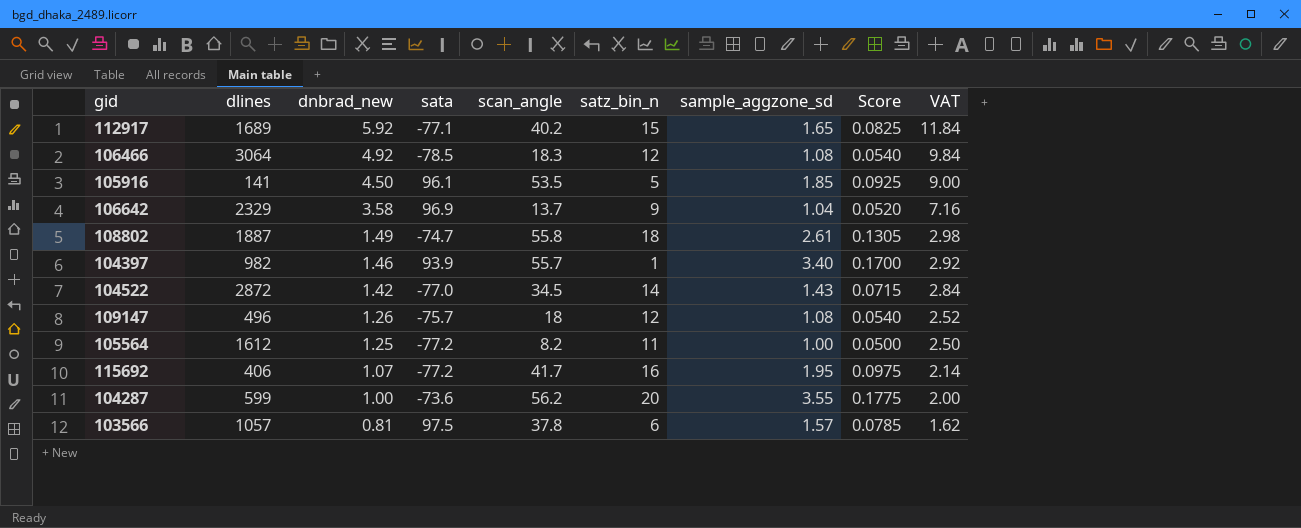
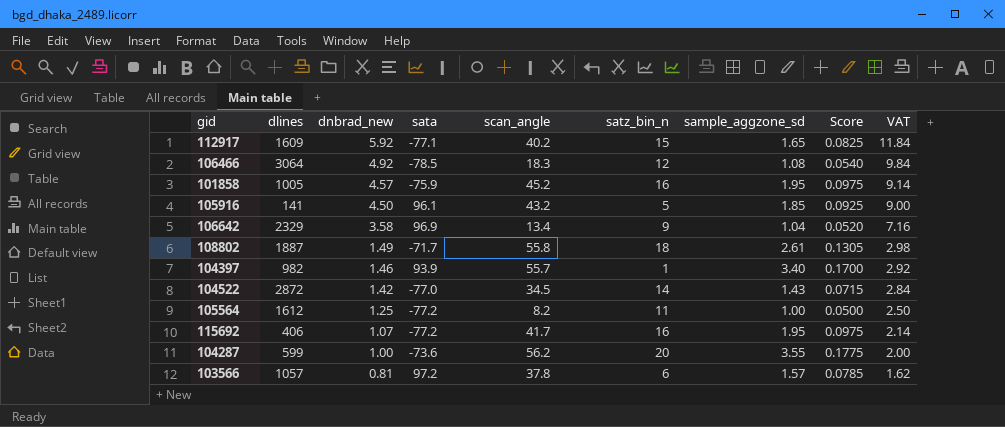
row 109147: 496 | 1.26 | -75.7 | 18 | 12 | 1.08 | 0.0540 | 2.52 -> none
112917 | dlines: 1689 -> 1609
row 101858: none -> 1005 | 4.57 | -75.9 | 45.2 | 16 | 1.95 | 0.0975 | 9.14
105916 | scan_angle: 53.5 -> 43.2
106642 | scan_angle: 13.7 -> 13.4
108802 | sata: -74.7 -> -71.7
103566 | sata: 97.5 -> 97.2

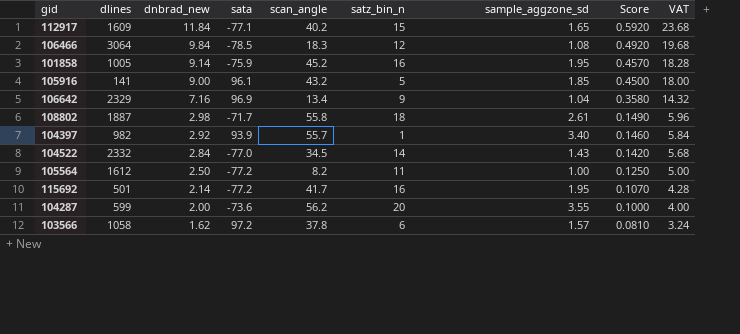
column Score | formula: [sample_aggzone_sd] * 0.05 -> [dnbrad_new] * 0.05
112917 | dnbrad_new: 5.92 -> 11.84
112917 | VAT: 11.84 -> 23.68
106466 | dnbrad_new: 4.92 -> 9.84
106466 | VAT: 9.84 -> 19.68
101858 | dnbrad_new: 4.57 -> 9.14
101858 | VAT: 9.14 -> 18.28
105916 | dnbrad_new: 4.50 -> 9.00
105916 | VAT: 9.00 -> 18.00
106642 | dnbrad_new: 3.58 -> 7.16
106642 | VAT: 7.16 -> 14.32
108802 | dnbrad_new: 1.49 -> 2.98
108802 | VAT: 2.98 -> 5.96
104397 | dnbrad_new: 1.46 -> 2.92
104397 | VAT: 2.92 -> 5.84
104522 | dlines: 2872 -> 2332
104522 | dnbrad_new: 1.42 -> 2.84
104522 | VAT: 2.84 -> 5.68
105564 | dnbrad_new: 1.25 -> 2.50
105564 | VAT: 2.50 -> 5.00
115692 | dlines: 406 -> 501
115692 | dnbrad_new: 1.07 -> 2.14
115692 | VAT: 2.14 -> 4.28
104287 | dnbrad_new: 1.00 -> 2.00
104287 | VAT: 2.00 -> 4.00
103566 | dlines: 1057 -> 1058
103566 | dnbrad_new: 0.81 -> 1.62
103566 | VAT: 1.62 -> 3.24

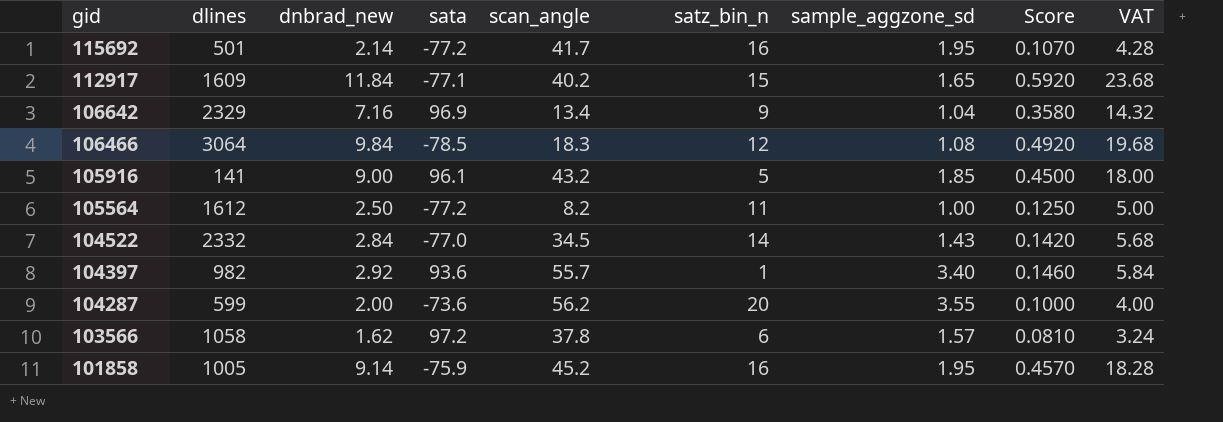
row order: dnbrad_new descending -> gid descending
row 108802: 1887 | 2.98 | -71.7 | 55.8 | 18 | 2.61 | 0.1490 | 5.96 -> none
104397 | sata: 93.9 -> 93.6

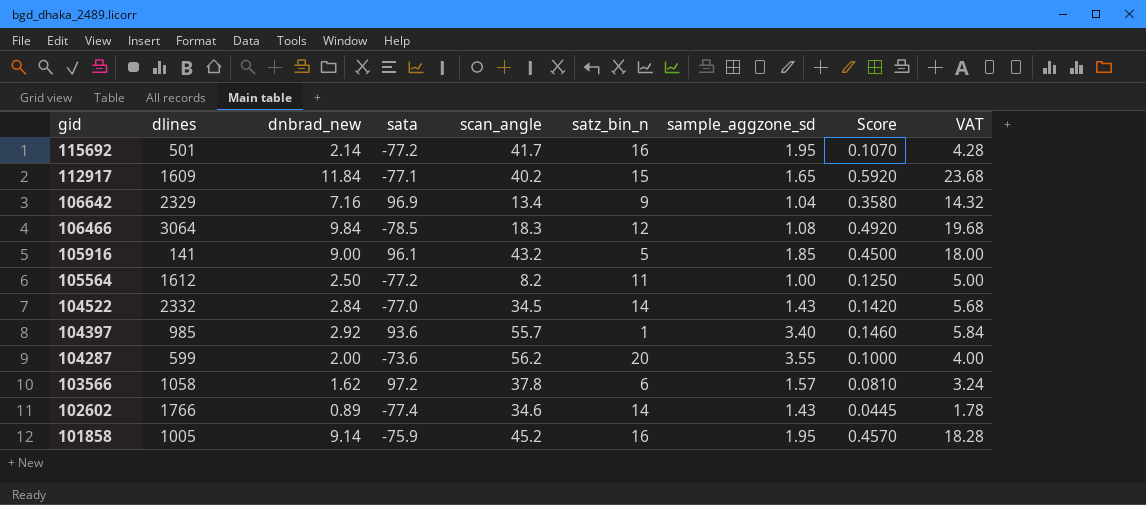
104397 | dlines: 982 -> 985
row 102602: none -> 1766 | 0.89 | -77.4 | 34.6 | 14 | 1.43 | 0.0445 | 1.78

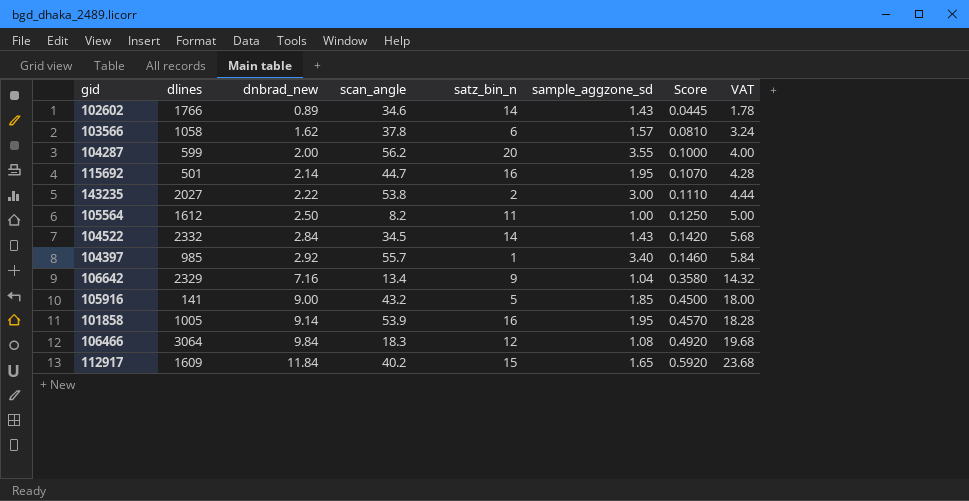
row order: gid descending -> dnbrad_new ascending
column sata | position: 4 -> none
115692 | scan_angle: 41.7 -> 44.7
row 143235: none -> 2027 | 2.22 | 53.8 | 2 | 3.00 | 0.1110 | 4.44
101858 | scan_angle: 45.2 -> 53.9

